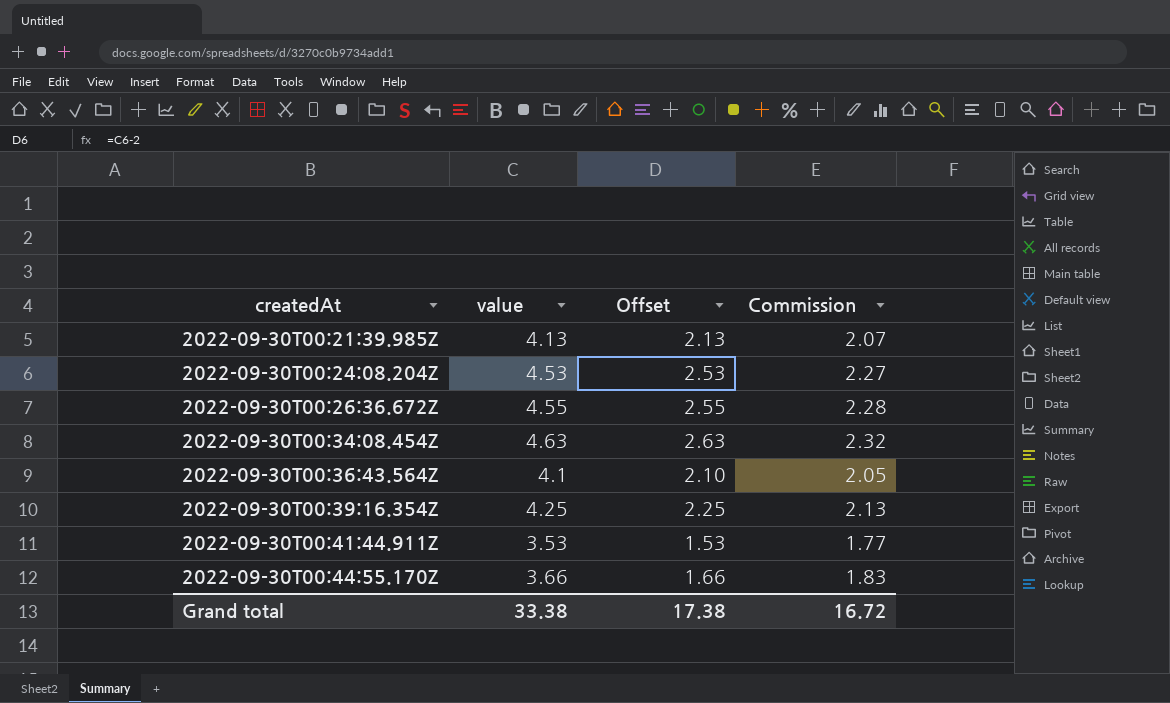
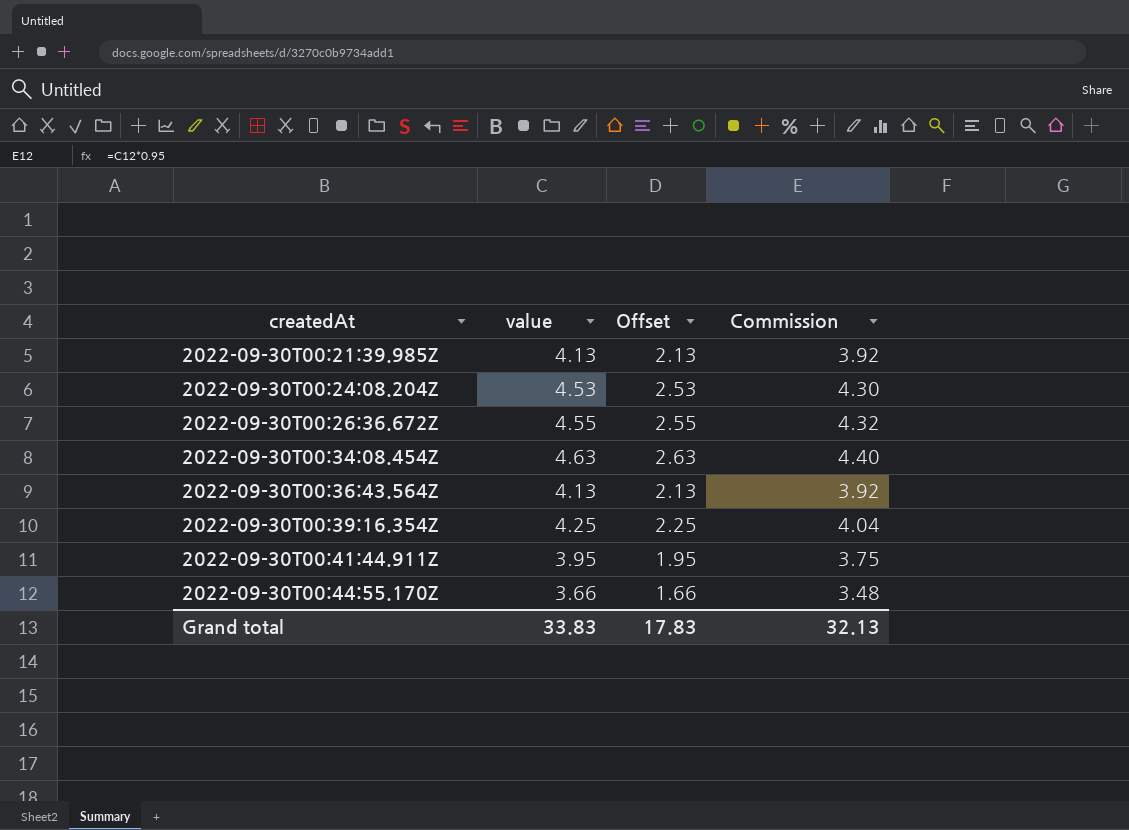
column Commission | formula: [value] * 0.5 -> [value] * 0.95
2022-09-30T00:36:43.564Z | value: 4.1 -> 4.13
2022-09-30T00:36:43.564Z | Offset: 2.10 -> 2.13
2022-09-30T00:41:44.911Z | value: 3.53 -> 3.95
2022-09-30T00:41:44.911Z | Offset: 1.53 -> 1.95
Grand total | value: 33.38 -> 33.83
Grand total | Offset: 17.38 -> 17.83
Grand total | Commission: 16.72 -> 32.13

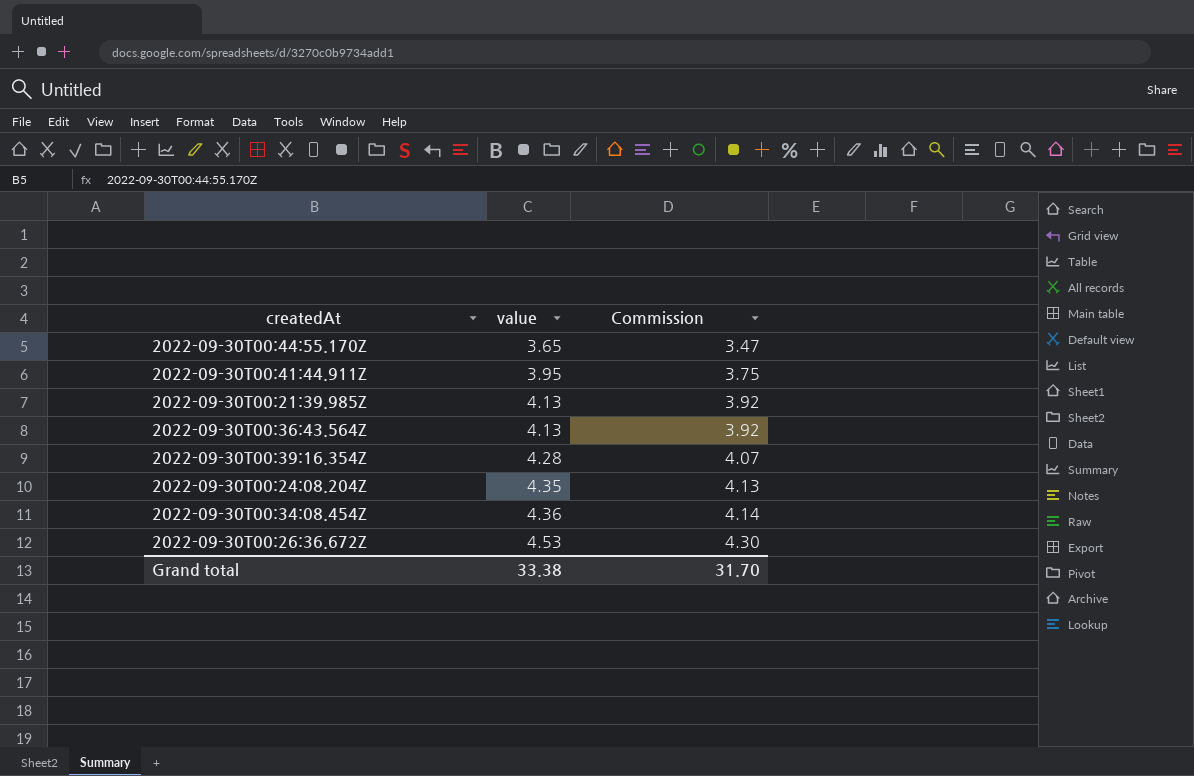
row order: createdAt ascending -> value ascending
column Offset | formula: [value] - 2 -> none
2022-09-30T00:44:55.170Z | value: 3.66 -> 3.65
2022-09-30T00:44:55.170Z | Commission: 3.48 -> 3.47
2022-09-30T00:39:16.354Z | value: 4.25 -> 4.28
2022-09-30T00:39:16.354Z | Commission: 4.04 -> 4.07
2022-09-30T00:24:08.204Z | value: 4.53 -> 4.35
2022-09-30T00:24:08.204Z | Commission: 4.30 -> 4.13
2022-09-30T00:34:08.454Z | value: 4.63 -> 4.36
2022-09-30T00:34:08.454Z | Commission: 4.40 -> 4.14
2022-09-30T00:26:36.672Z | value: 4.55 -> 4.53
2022-09-30T00:26:36.672Z | Commission: 4.32 -> 4.30
Grand total | value: 33.83 -> 33.38
Grand total | Commission: 32.13 -> 31.70

